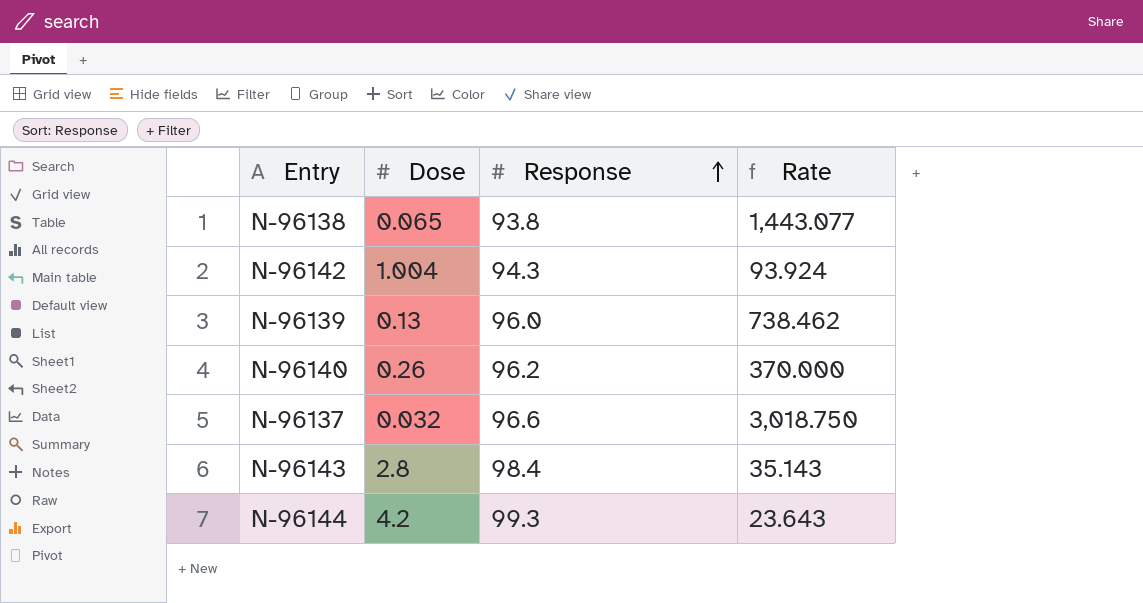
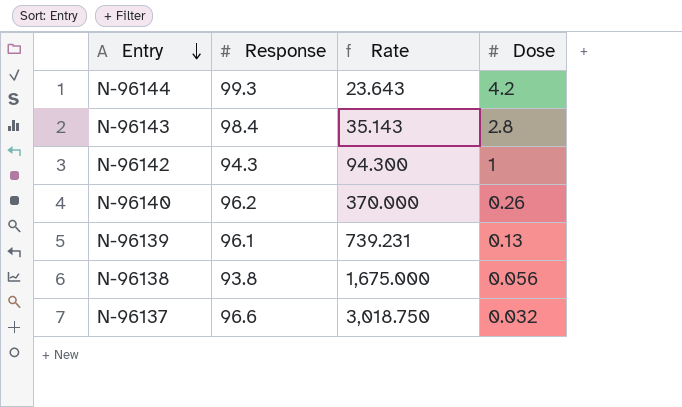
row order: Response ascending -> Entry descending
column Dose | position: 2 -> 4
N-96142 | Rate: 93.924 -> 94.300
N-96142 | Dose: 1.004 -> 1
N-96139 | Response: 96.0 -> 96.1
N-96139 | Rate: 738.462 -> 739.231
N-96138 | Rate: 1,443.077 -> 1,675.000
N-96138 | Dose: 0.065 -> 0.056

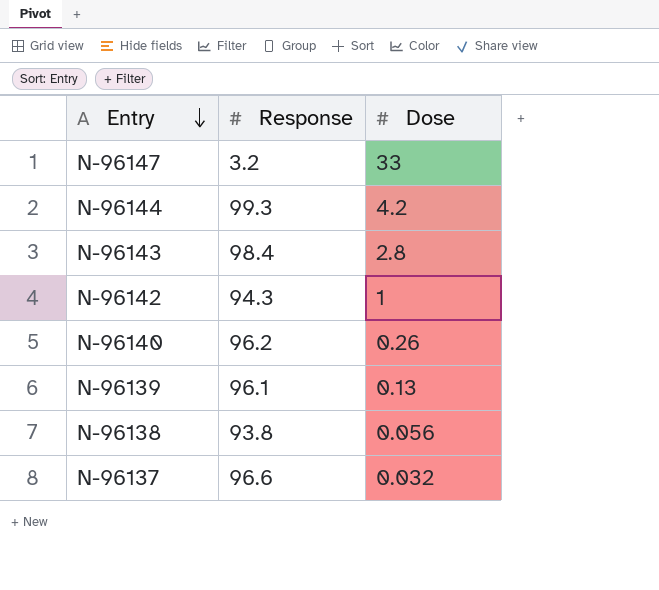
column Rate | formula: [Response] / [Dose] -> none
row N-96147: none -> 3.2 | 33

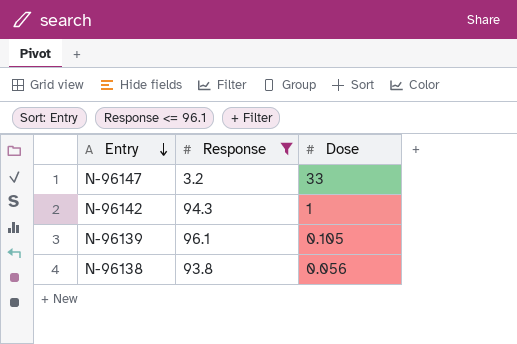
filter: none -> Response <= 96.1
N-96139 | Dose: 0.13 -> 0.105

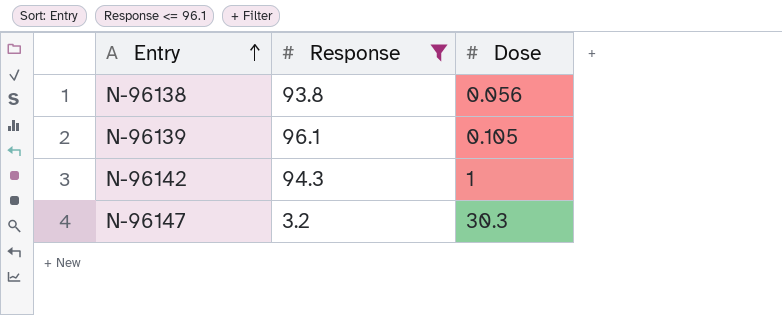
row order: Entry descending -> Entry ascending
N-96147 | Dose: 33 -> 30.3

